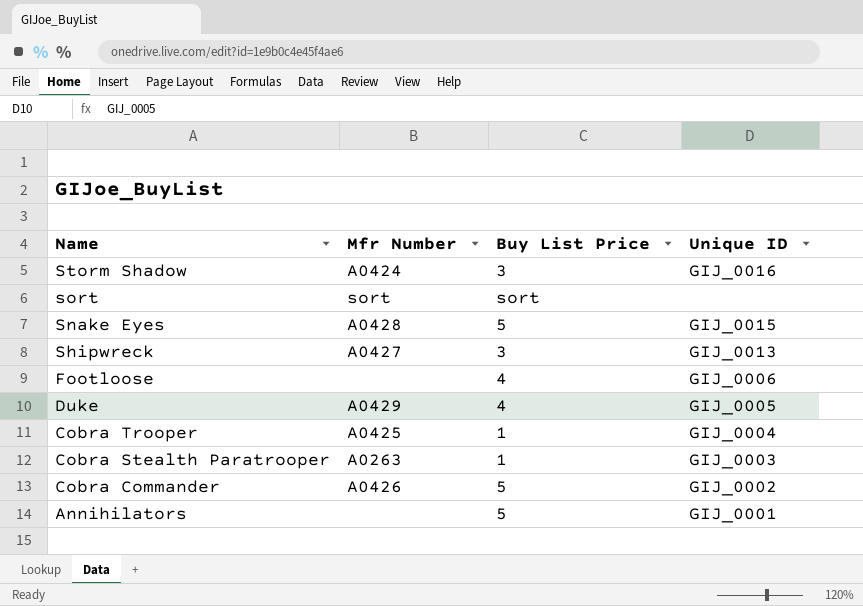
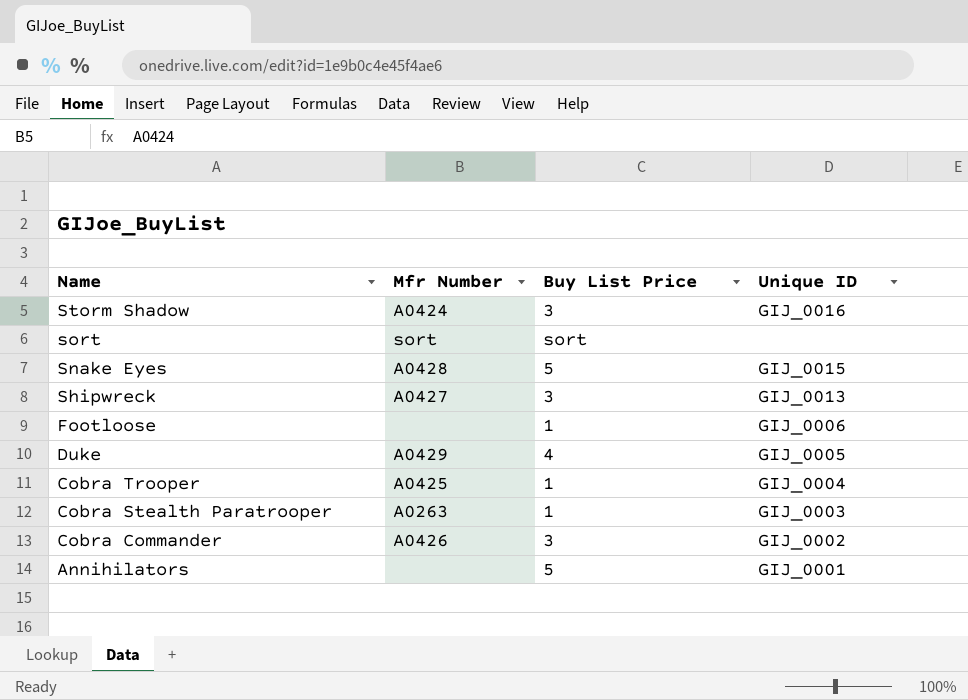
Footloose | Buy List Price: 4 -> 1
Cobra Commander | Buy List Price: 5 -> 3

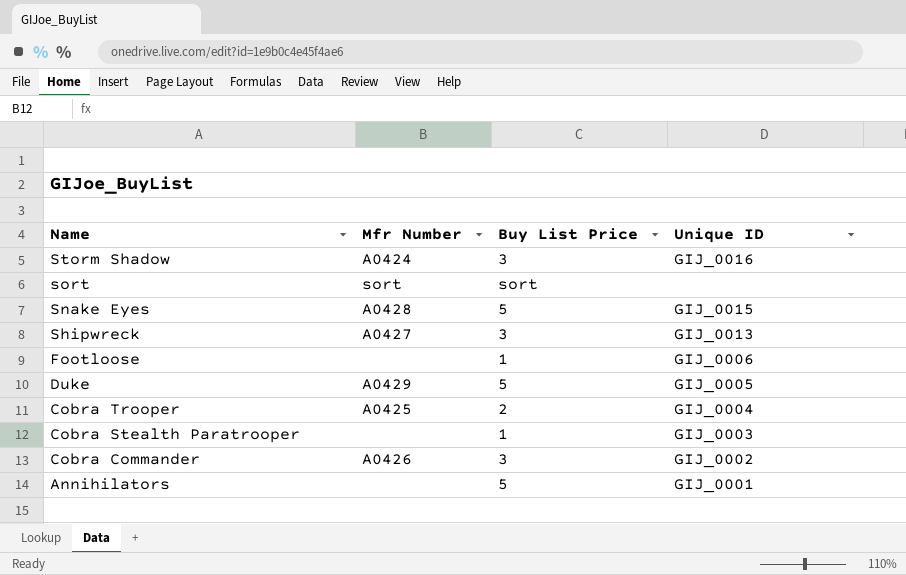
Duke | Buy List Price: 4 -> 5
Cobra Trooper | Buy List Price: 1 -> 2
Cobra Stealth Paratrooper | Mfr Number: A0263 -> none

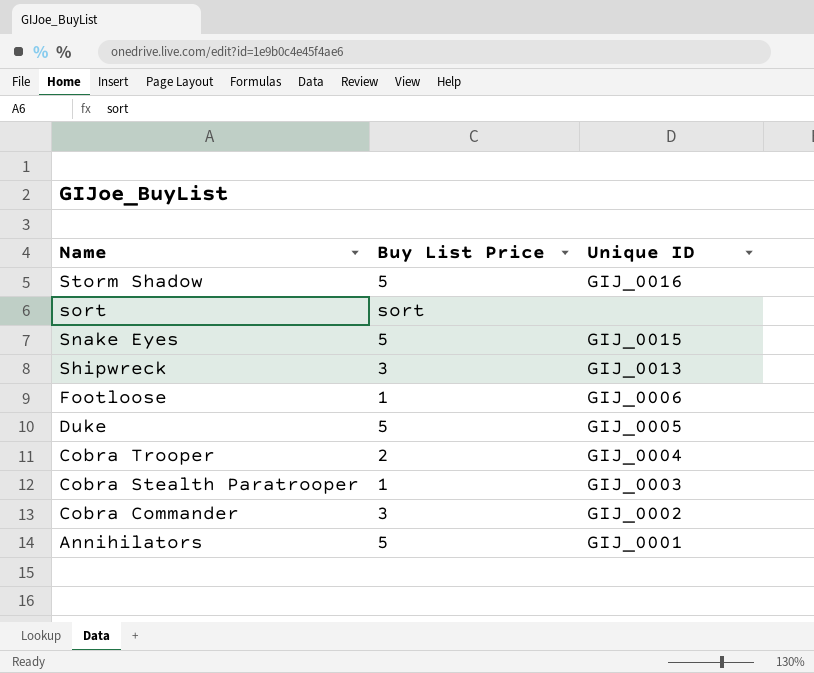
column Mfr Number | position: 2 -> none
Storm Shadow | Buy List Price: 3 -> 5

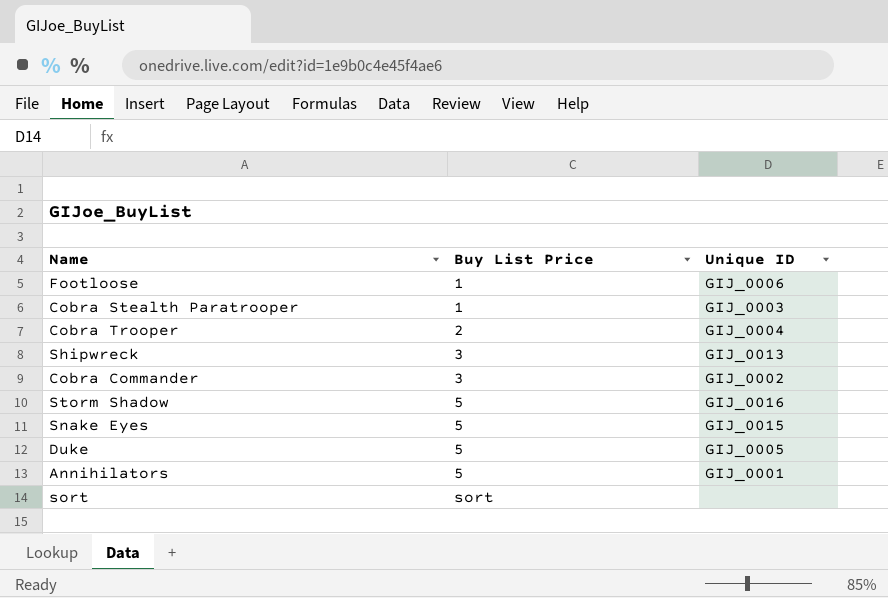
row order: Name descending -> Buy List Price ascending

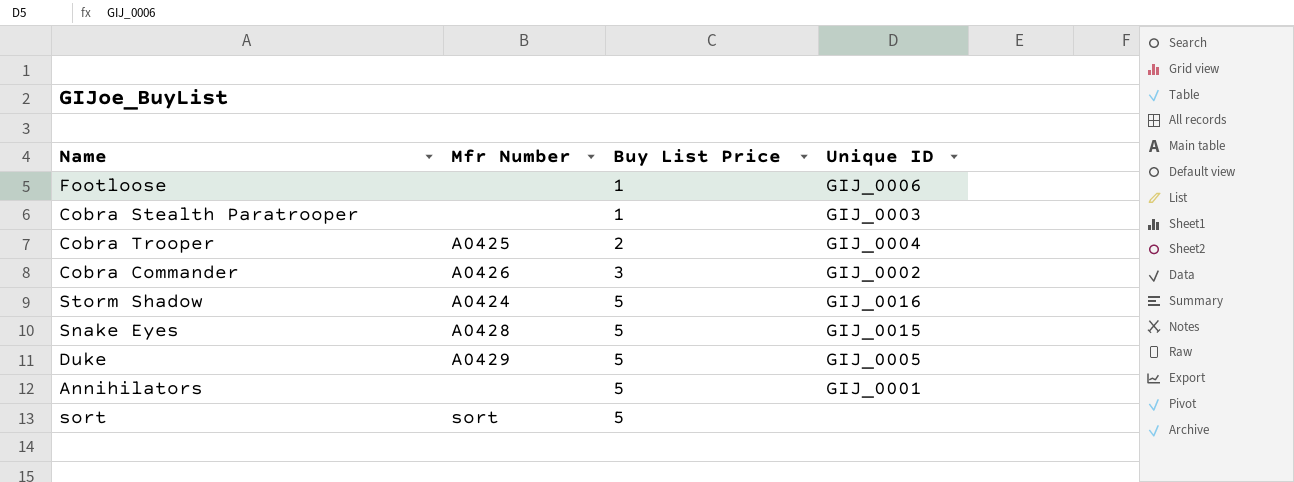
column Mfr Number | position: none -> 2
row Shipwreck: 3 | GIJ_0013 -> none
sort | Buy List Price: sort -> 5

